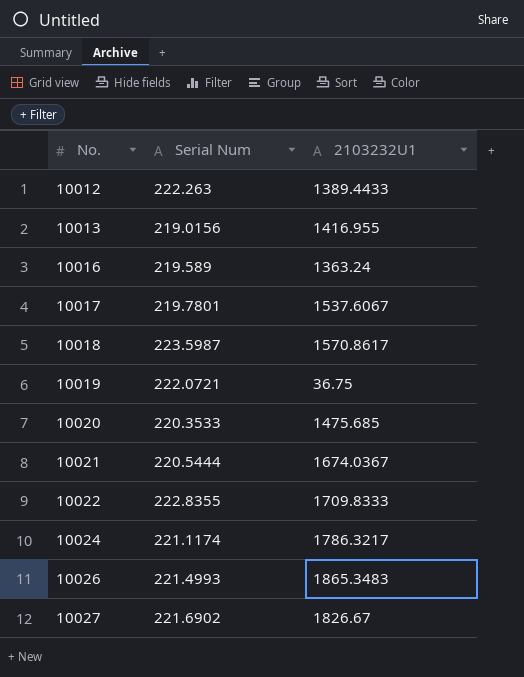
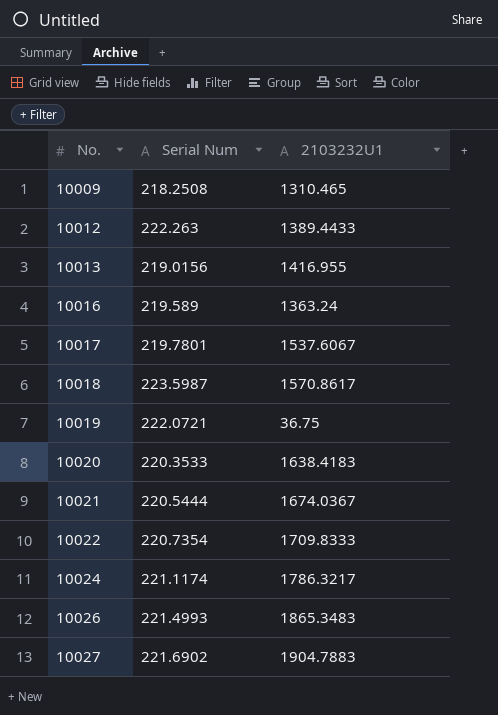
row 10009: none -> 218.2508 | 1310.465
10020 | 2103232U1: 1475.685 -> 1638.4183
10022 | Serial Num: 222.8355 -> 220.7354
10027 | 2103232U1: 1826.67 -> 1904.7883

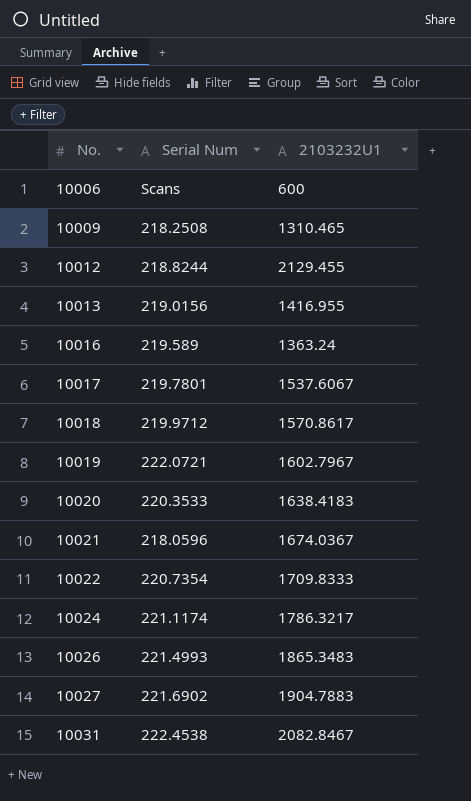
row 10006: none -> Scans | 600
10012 | Serial Num: 222.263 -> 218.8244
10012 | 2103232U1: 1389.4433 -> 2129.455
10018 | Serial Num: 223.5987 -> 219.9712
10019 | 2103232U1: 36.75 -> 1602.7967
10021 | Serial Num: 220.5444 -> 218.0596
row 10031: none -> 222.4538 | 2082.8467

